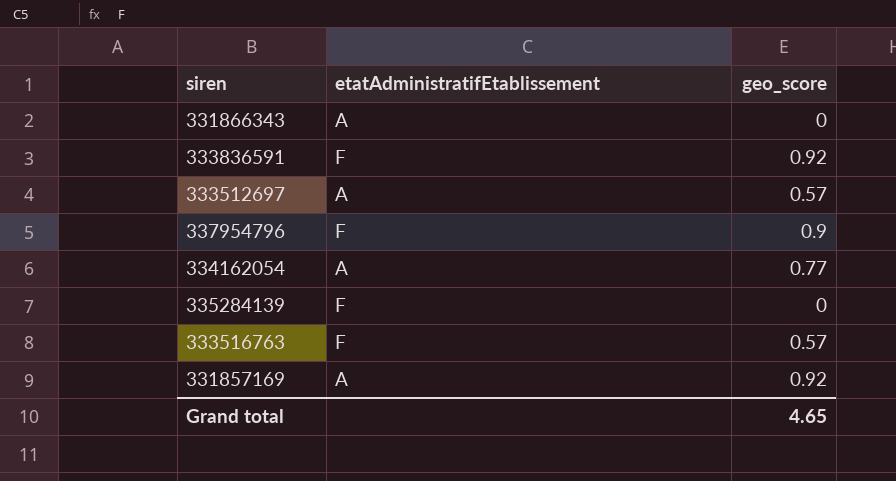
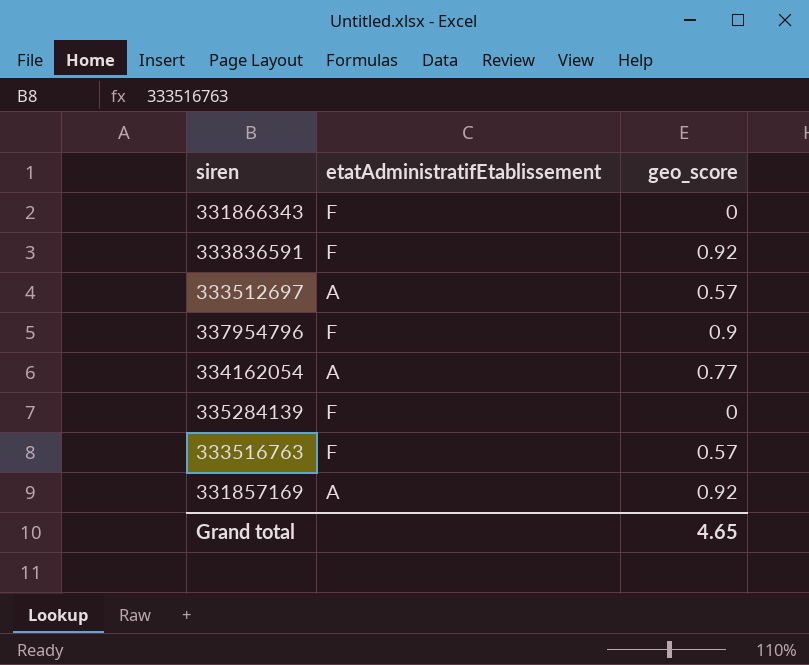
331866343 | etatAdministratifEtablissement: A -> F

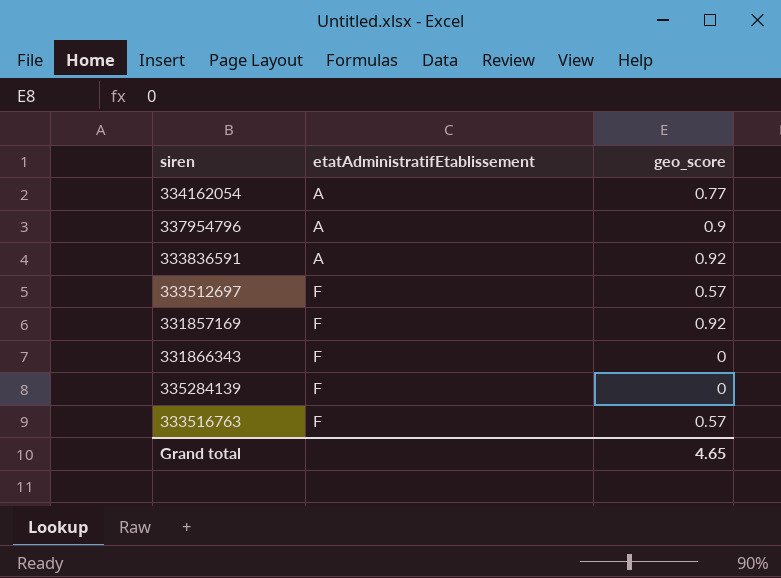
row order: none -> etatAdministratifEtablissement ascending
337954796 | etatAdministratifEtablissement: F -> A
333836591 | etatAdministratifEtablissement: F -> A
333512697 | etatAdministratifEtablissement: A -> F
331857169 | etatAdministratifEtablissement: A -> F

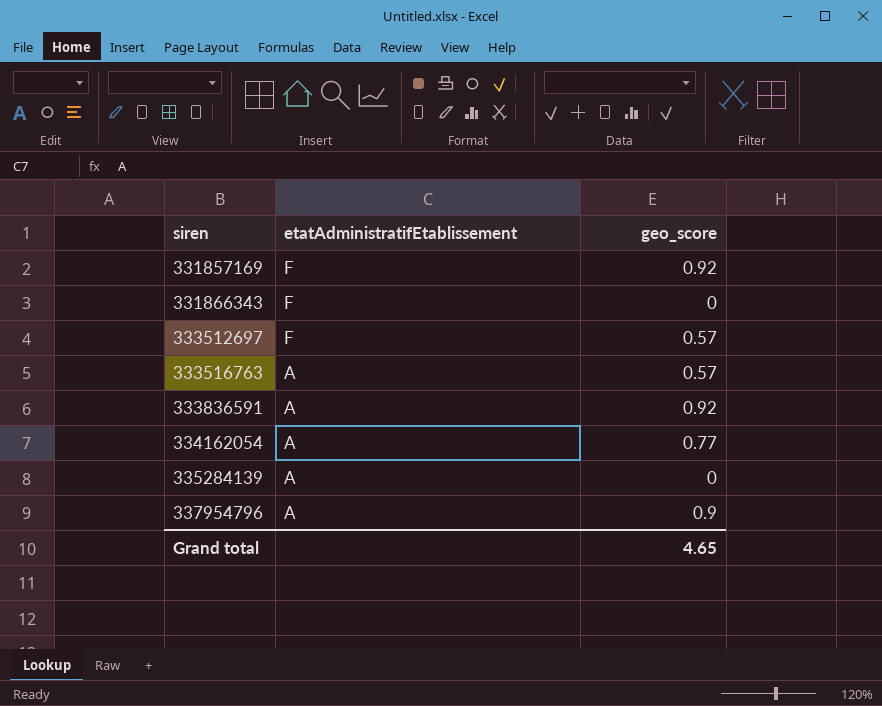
row order: etatAdministratifEtablissement ascending -> siren ascending
333516763 | etatAdministratifEtablissement: F -> A
335284139 | etatAdministratifEtablissement: F -> A

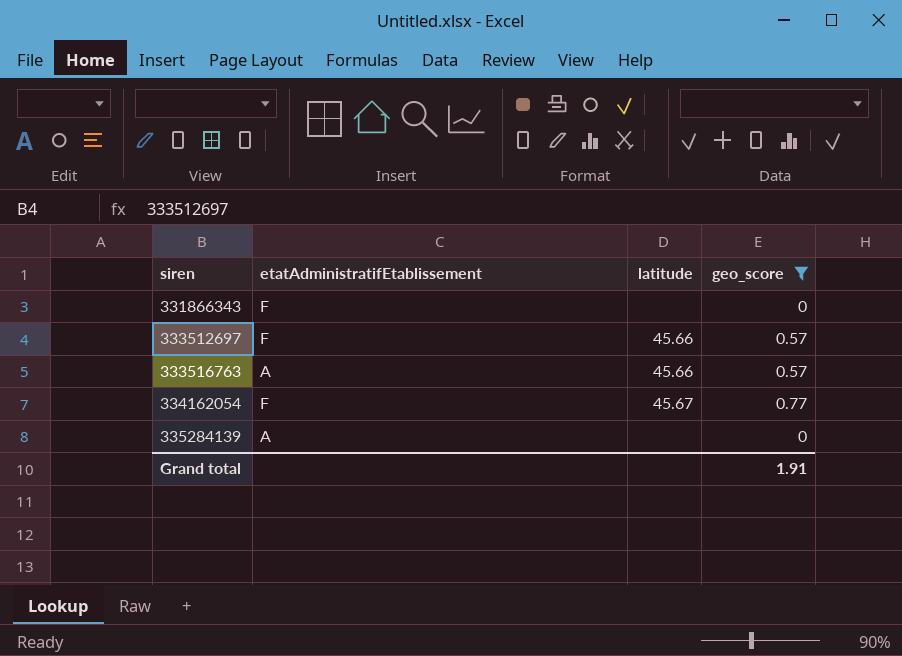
filter: none -> geo_score <= 0.77
column latitude | position: none -> 3
334162054 | etatAdministratifEtablissement: A -> F
Grand total | geo_score: 4.65 -> 1.91

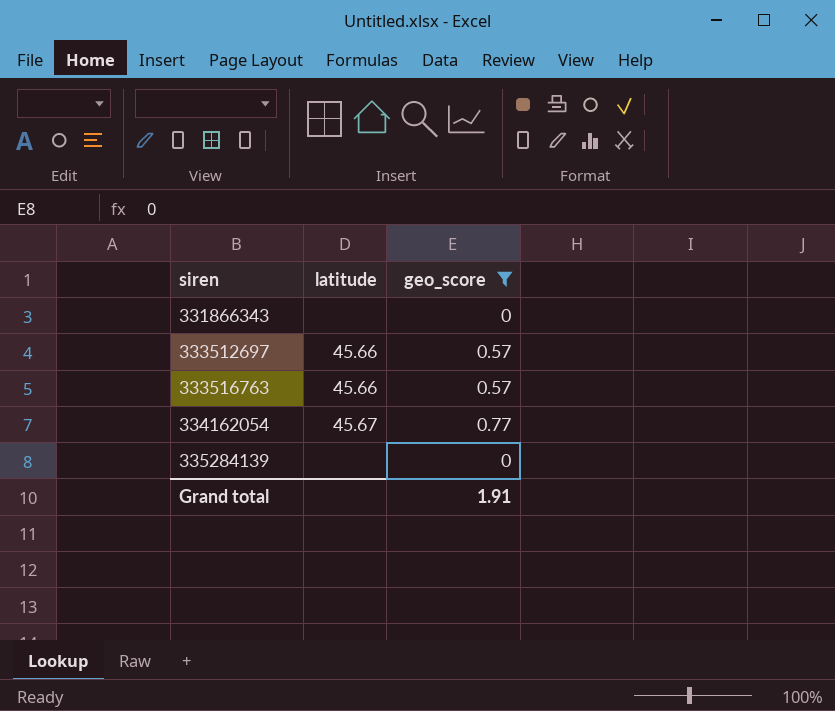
column etatAdministratifEtablissement | position: 2 -> none

